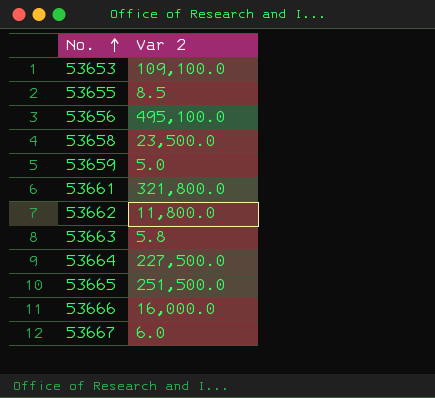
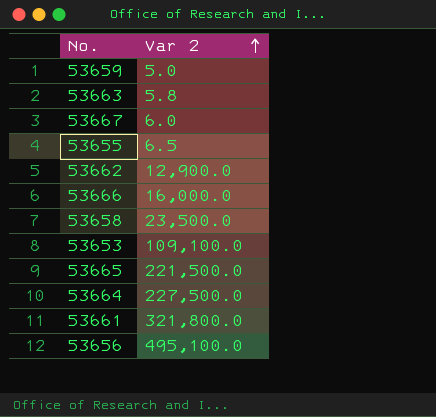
row order: No. ascending -> Var 2 ascending
53655 | Var 2: 8.5 -> 6.5
53662 | Var 2: 11,800.0 -> 12,900.0
53665 | Var 2: 251,500.0 -> 221,500.0

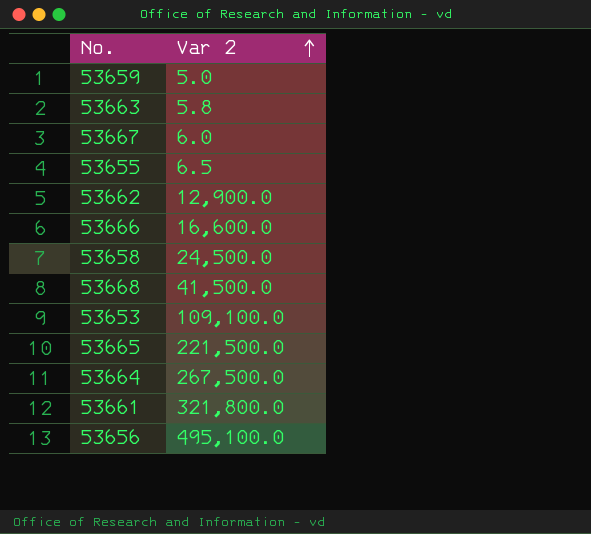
53666 | Var 2: 16,000.0 -> 16,600.0
53658 | Var 2: 23,500.0 -> 24,500.0
row 53668: none -> 41,500.0
53664 | Var 2: 227,500.0 -> 267,500.0

